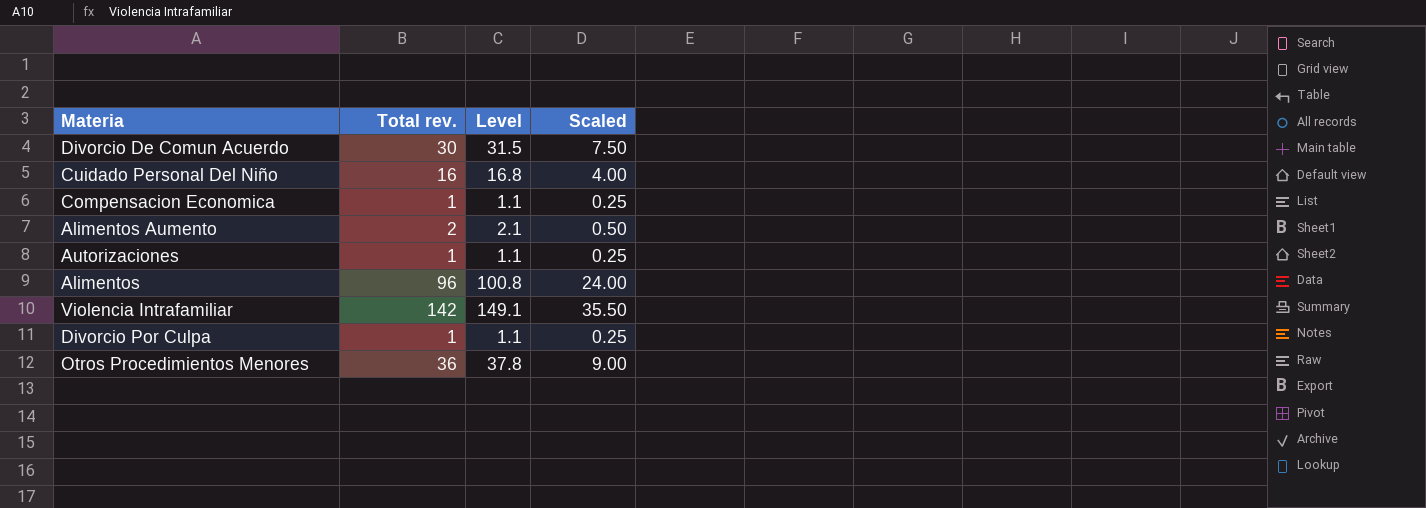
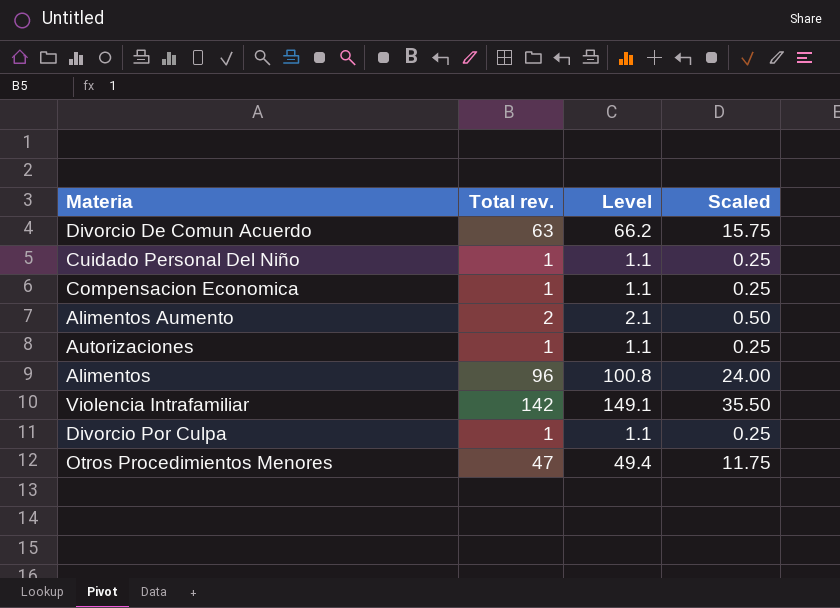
Divorcio De Comun Acuerdo | Total rev.: 30 -> 63
Divorcio De Comun Acuerdo | Level: 31.5 -> 66.2
Divorcio De Comun Acuerdo | Scaled: 7.50 -> 15.75
Cuidado Personal Del Niño | Total rev.: 16 -> 1
Cuidado Personal Del Niño | Level: 16.8 -> 1.1
Cuidado Personal Del Niño | Scaled: 4.00 -> 0.25
Otros Procedimientos Menores | Total rev.: 36 -> 47
Otros Procedimientos Menores | Level: 37.8 -> 49.4
Otros Procedimientos Menores | Scaled: 9.00 -> 11.75

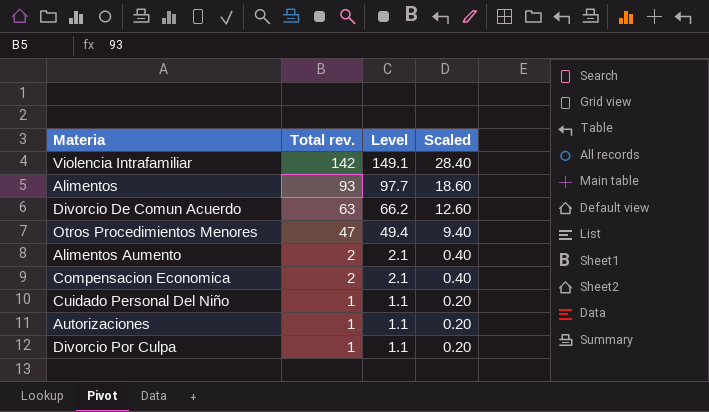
row order: none -> Total rev. descending
column Scaled | formula: [Total rev.] * 0.25 -> [Total rev.] * 0.2
Alimentos | Total rev.: 96 -> 93
Alimentos | Level: 100.8 -> 97.7
Compensacion Economica | Total rev.: 1 -> 2
Compensacion Economica | Level: 1.1 -> 2.1

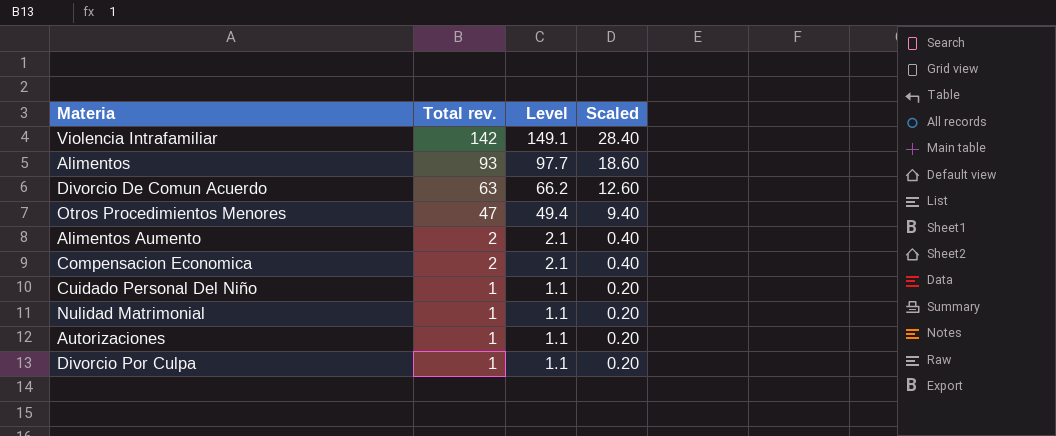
row Nulidad Matrimonial: none -> 1 | 1.1 | 0.20

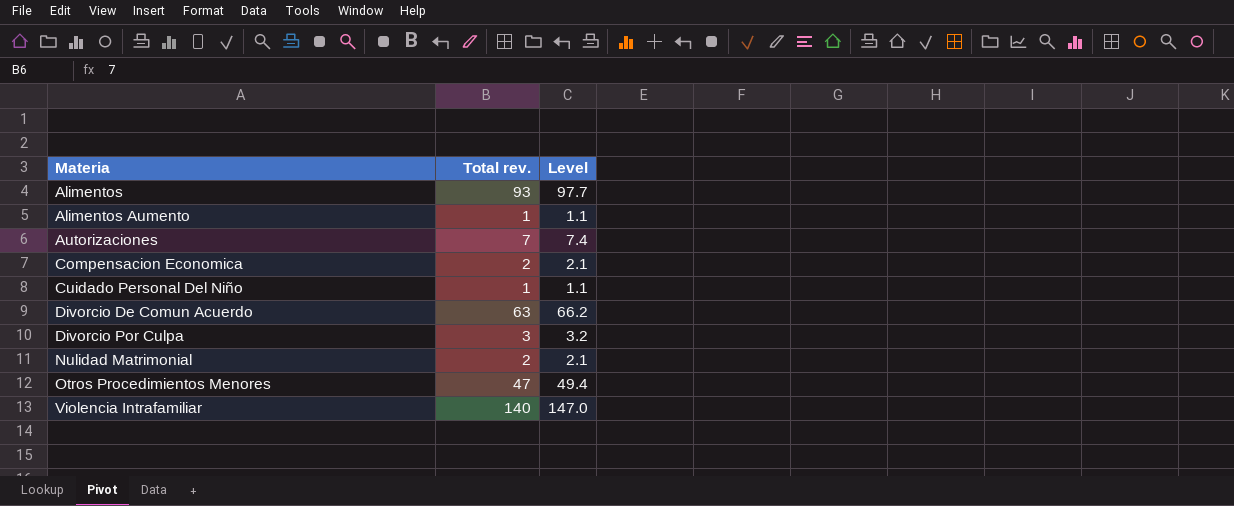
row order: Total rev. descending -> Materia ascending
column Scaled | formula: [Total rev.] * 0.2 -> none
Alimentos Aumento | Total rev.: 2 -> 1
Alimentos Aumento | Level: 2.1 -> 1.1
Autorizaciones | Total rev.: 1 -> 7
Autorizaciones | Level: 1.1 -> 7.4
Divorcio Por Culpa | Total rev.: 1 -> 3
Divorcio Por Culpa | Level: 1.1 -> 3.2
Nulidad Matrimonial | Total rev.: 1 -> 2
Nulidad Matrimonial | Level: 1.1 -> 2.1
Violencia Intrafamiliar | Total rev.: 142 -> 140
Violencia Intrafamiliar | Level: 149.1 -> 147.0

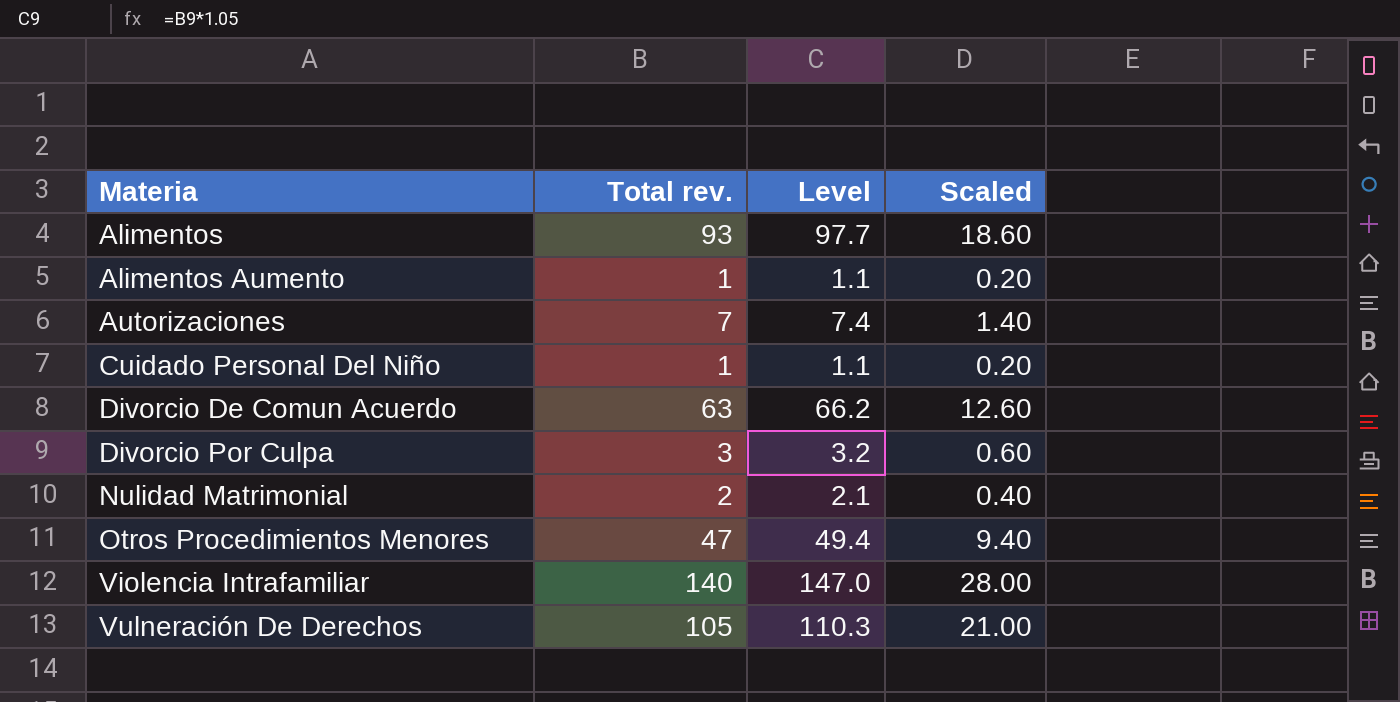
column Scaled | formula: none -> [Total rev.] * 0.2
row Compensacion Economica: 2 | 2.1 -> none
row Vulneración De Derechos: none -> 105 | 110.3 | 21.00

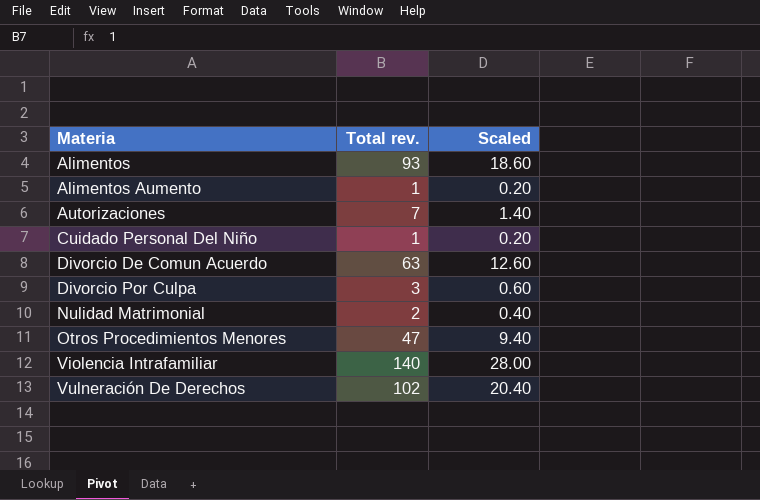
column Level | formula: [Total rev.] * 1.05 -> none
Vulneración De Derechos | Total rev.: 105 -> 102
Vulneración De Derechos | Scaled: 21.00 -> 20.40

